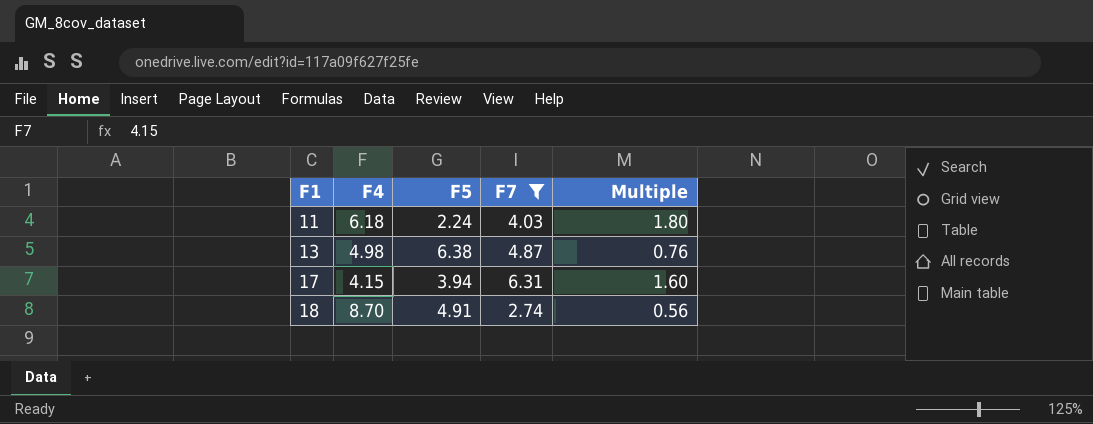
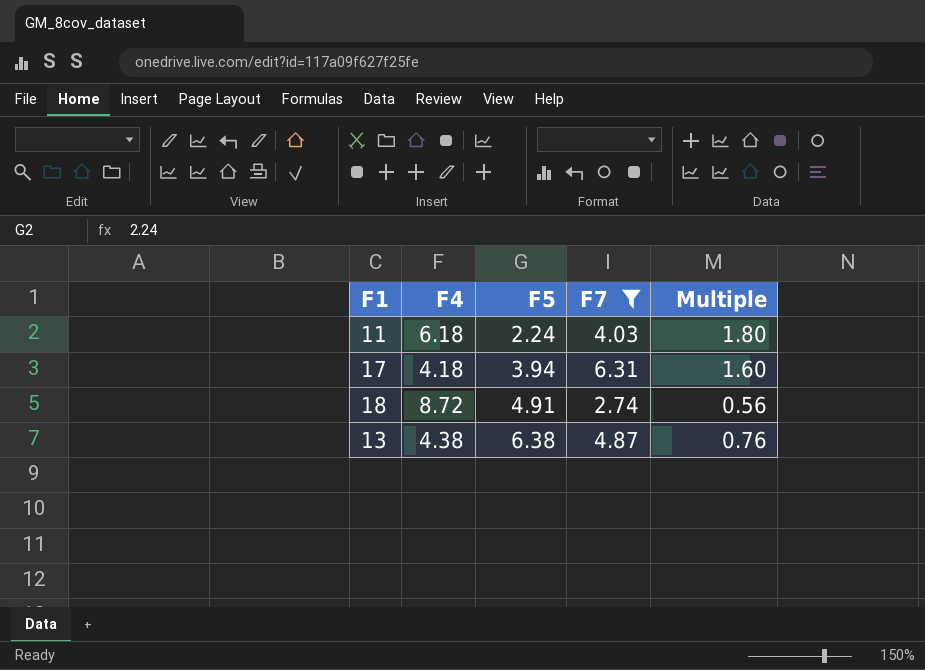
row order: F1 ascending -> F5 ascending
17 | F4: 4.15 -> 4.18
18 | F4: 8.70 -> 8.72
13 | F4: 4.98 -> 4.38

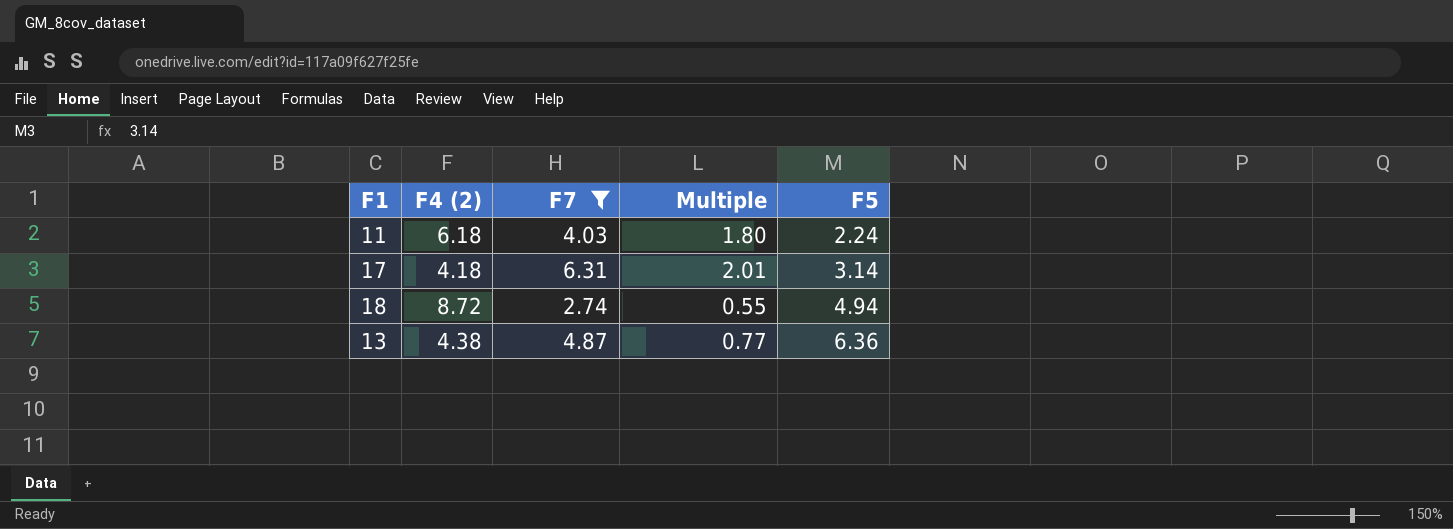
column name: F4 -> F4 (2)
column F5 | position: 3 -> 5
17 | Multiple: 1.60 -> 2.01
17 | F5: 3.94 -> 3.14
18 | Multiple: 0.56 -> 0.55
18 | F5: 4.91 -> 4.94
13 | Multiple: 0.76 -> 0.77
13 | F5: 6.38 -> 6.36

